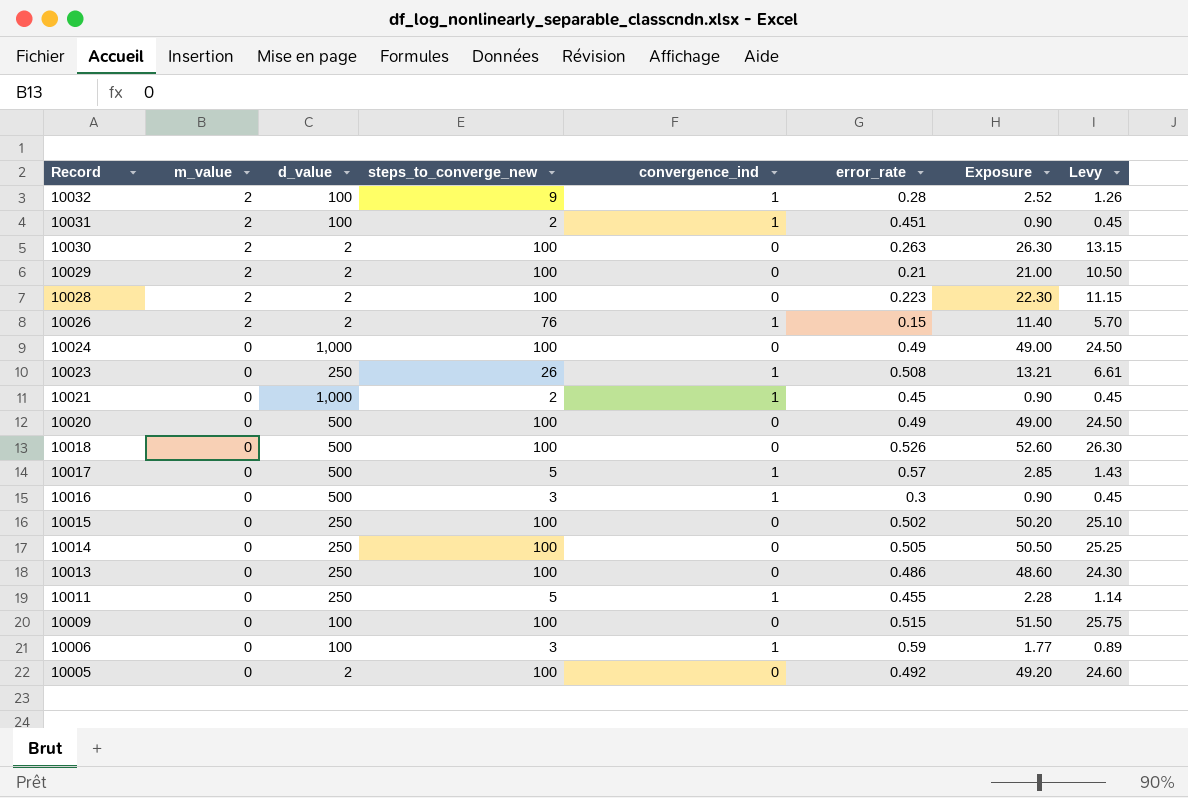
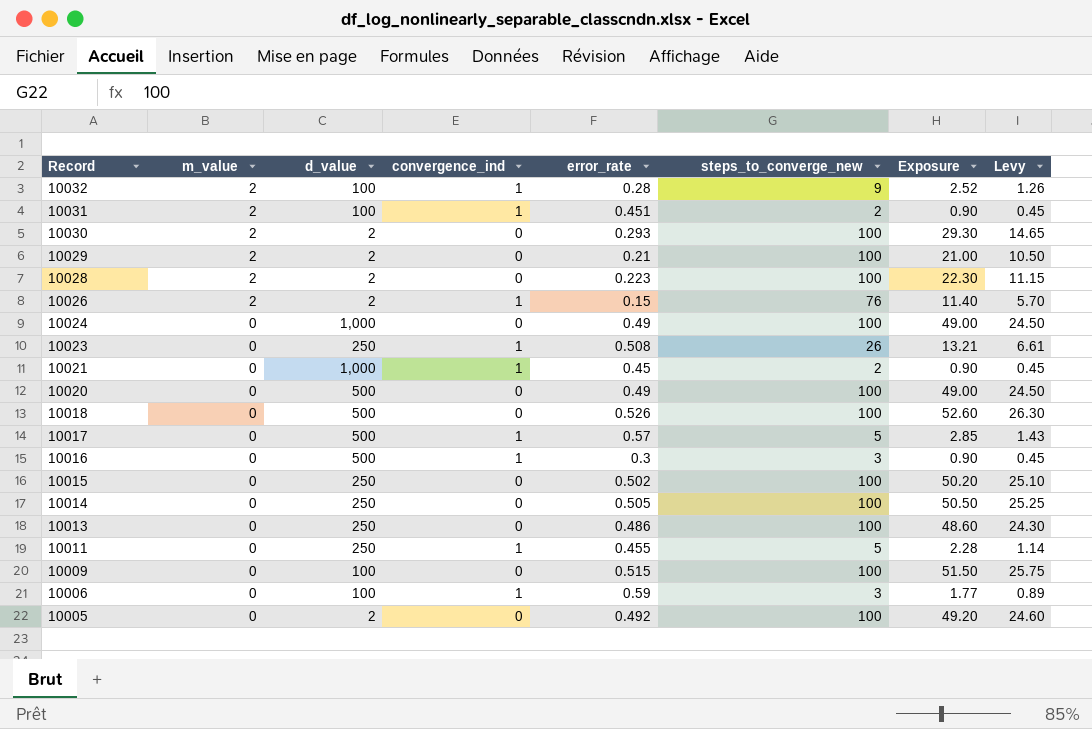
column steps_to_converge_new | position: 4 -> 6
10030 | error_rate: 0.263 -> 0.293
10030 | Exposure: 26.30 -> 29.30
10030 | Levy: 13.15 -> 14.65

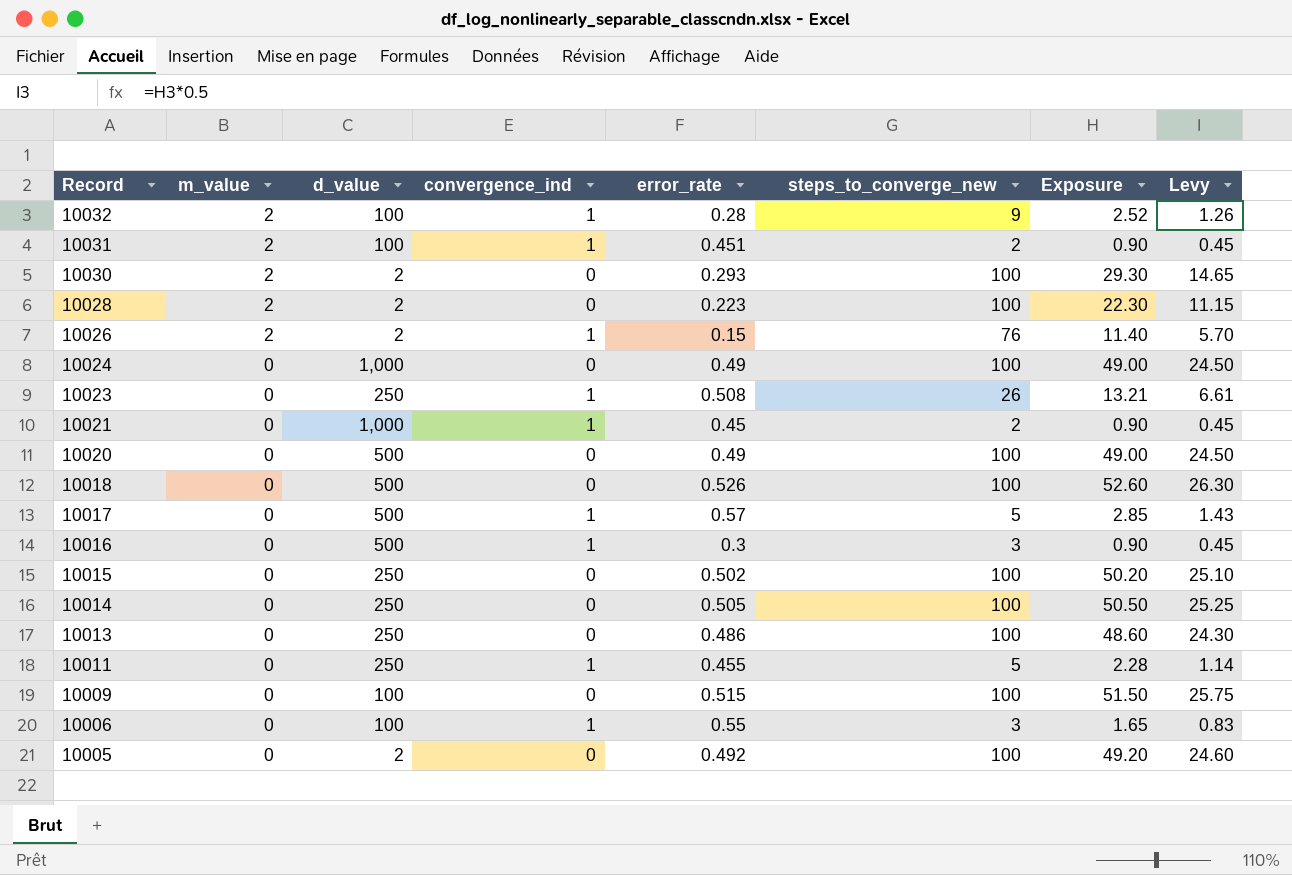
row 10029: 2 | 2 | 0 | 0.21 | 100 | 21.00 | 10.50 -> none
10006 | error_rate: 0.59 -> 0.55
10006 | Exposure: 1.77 -> 1.65
10006 | Levy: 0.89 -> 0.83

